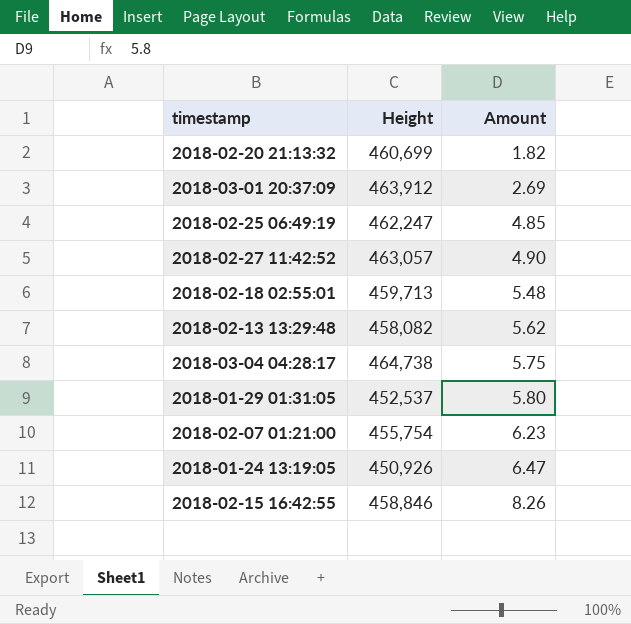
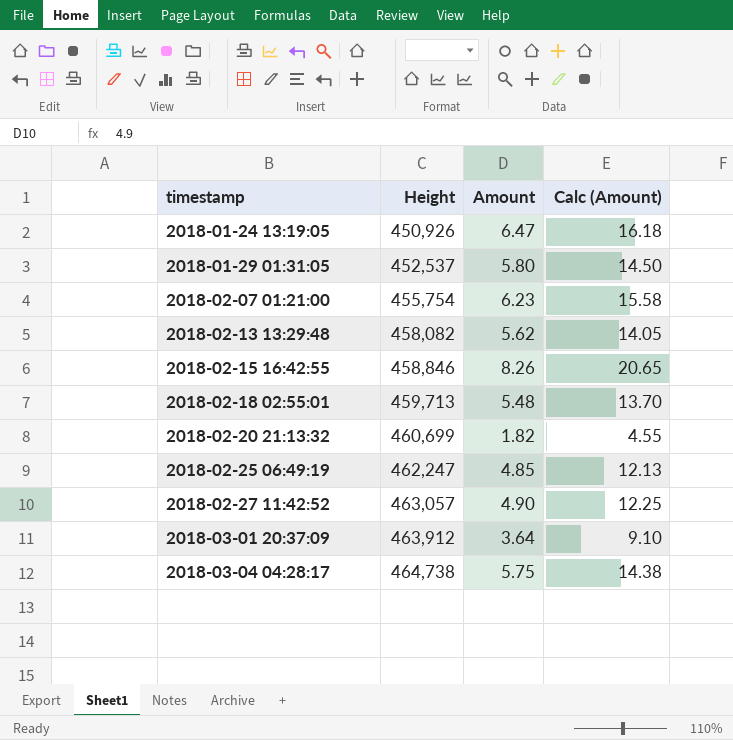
row order: Amount ascending -> timestamp ascending
column Calc (Amount) | formula: none -> [Amount] * 2.5
2018-03-01 20:37:09 | Amount: 2.69 -> 3.64

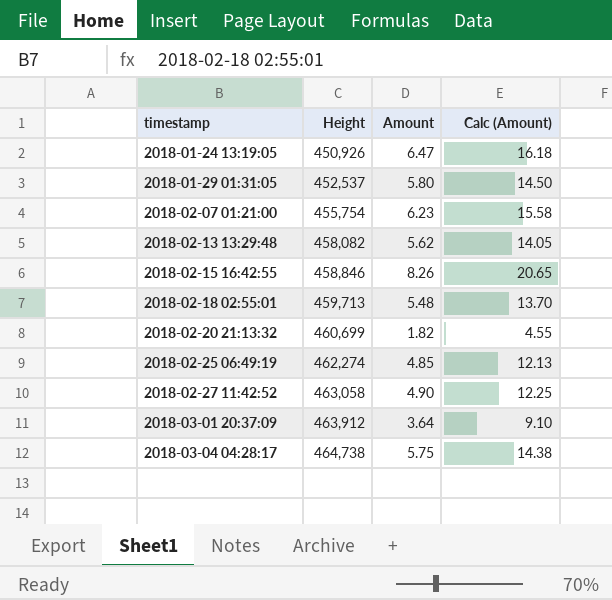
2018-02-25 06:49:19 | Height: 462,247 -> 462,274
2018-02-27 11:42:52 | Height: 463,057 -> 463,058

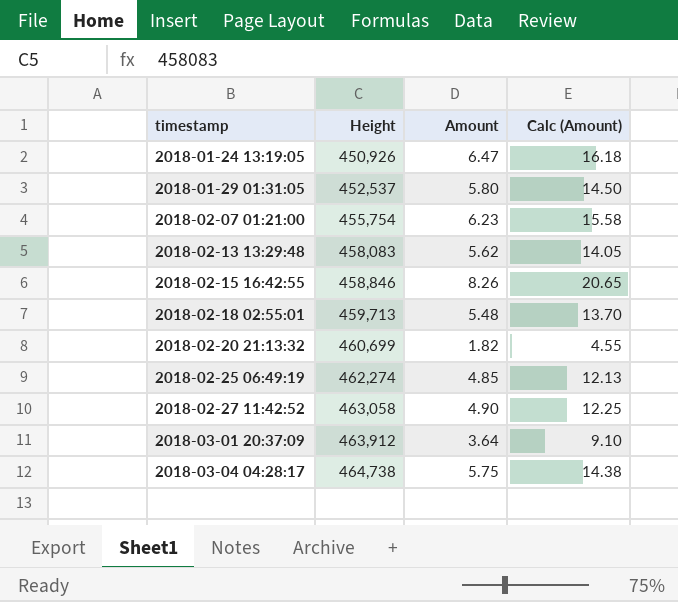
2018-02-13 13:29:48 | Height: 458,082 -> 458,083

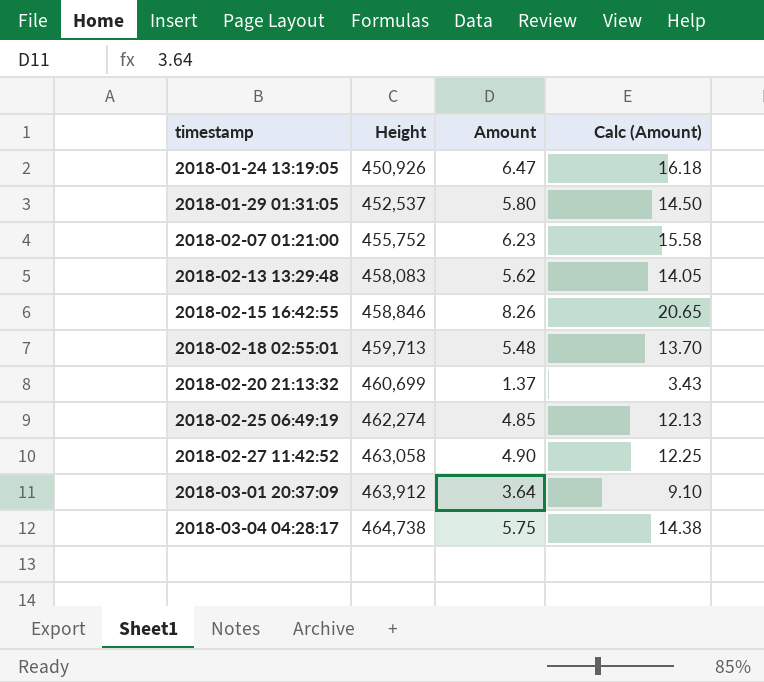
2018-02-07 01:21:00 | Height: 455,754 -> 455,752
2018-02-20 21:13:32 | Amount: 1.82 -> 1.37
2018-02-20 21:13:32 | Calc (Amount): 4.55 -> 3.43

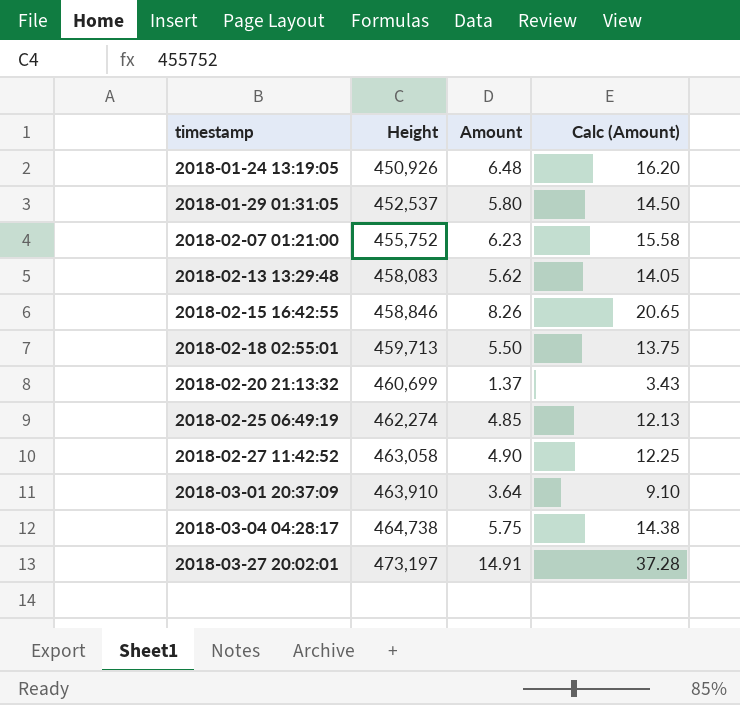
2018-01-24 13:19:05 | Amount: 6.47 -> 6.48
2018-01-24 13:19:05 | Calc (Amount): 16.18 -> 16.20
2018-02-18 02:55:01 | Amount: 5.48 -> 5.50
2018-02-18 02:55:01 | Calc (Amount): 13.70 -> 13.75
2018-03-01 20:37:09 | Height: 463,912 -> 463,910
row 2018-03-27 20:02:01: none -> 473,197 | 14.91 | 37.28

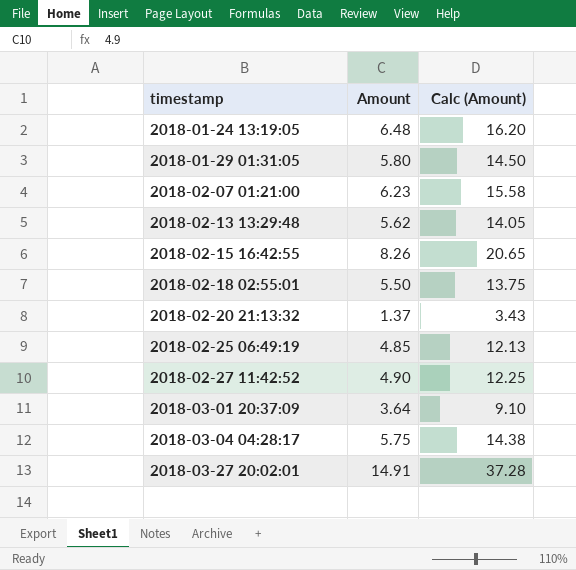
column Height | position: 2 -> none

